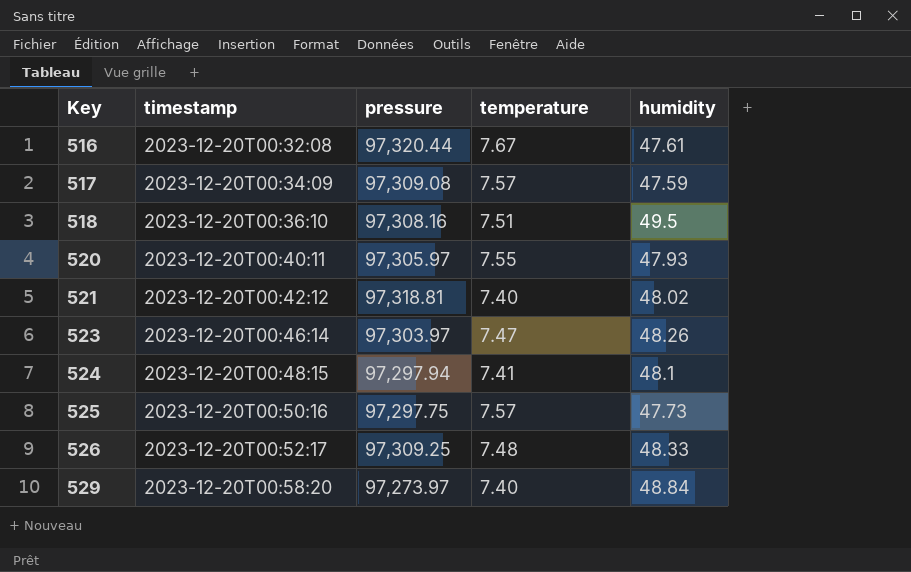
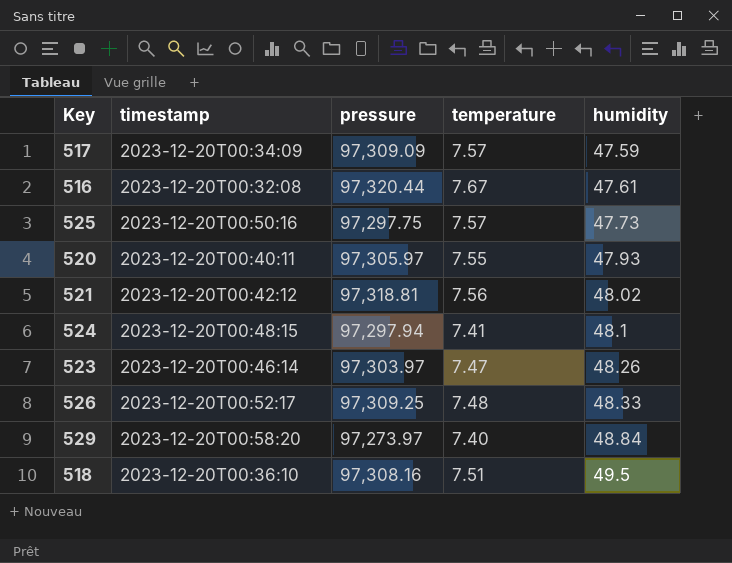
row order: Key ascending -> humidity ascending
517 | pressure: 97,309.08 -> 97,309.09
521 | temperature: 7.40 -> 7.56

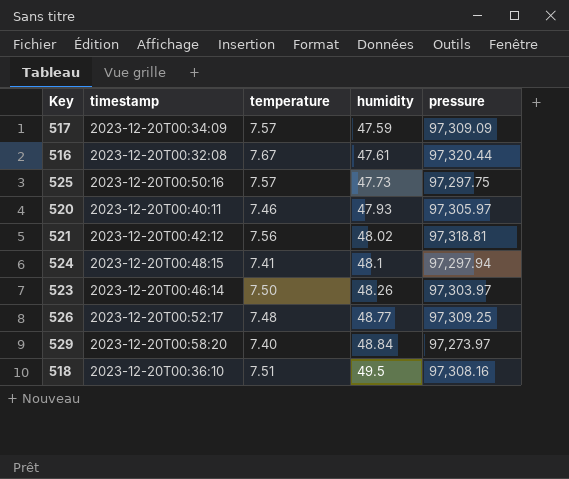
column pressure | position: 3 -> 5
520 | temperature: 7.55 -> 7.46
523 | temperature: 7.47 -> 7.50
526 | humidity: 48.33 -> 48.77

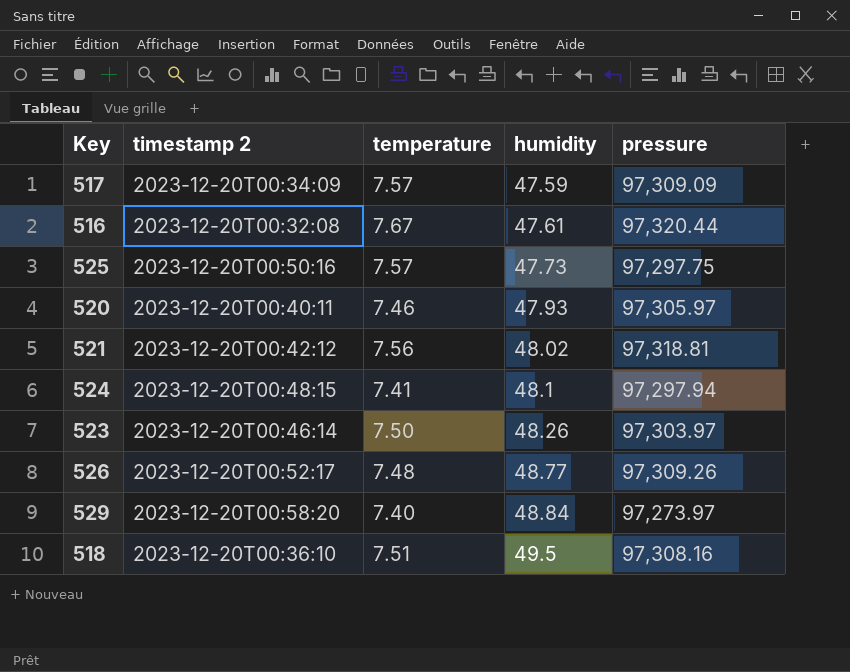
column name: timestamp -> timestamp 2
526 | pressure: 97,309.25 -> 97,309.26

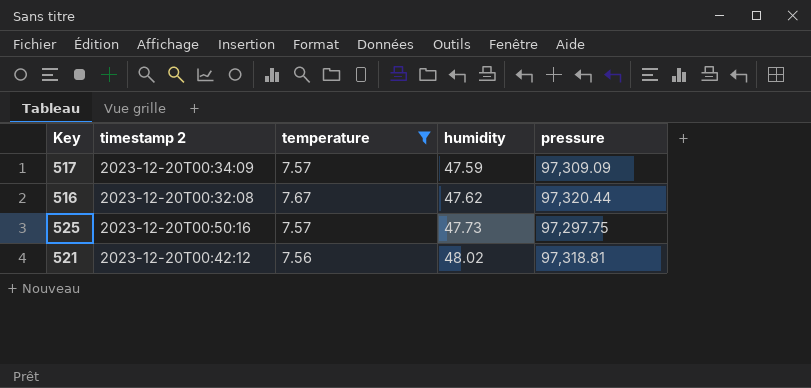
filter: none -> temperature >= 7.56
516 | humidity: 47.61 -> 47.62

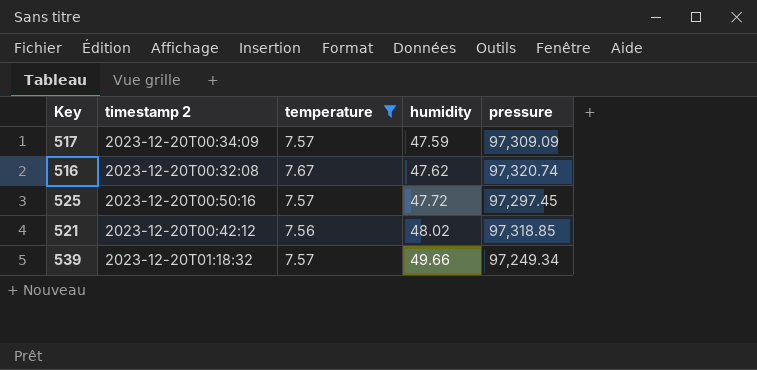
516 | pressure: 97,320.44 -> 97,320.74
525 | humidity: 47.73 -> 47.72
525 | pressure: 97,297.75 -> 97,297.45
521 | pressure: 97,318.81 -> 97,318.85
row 539: none -> 2023-12-20T01:18:32 | 7.57 | 49.66 | 97,249.34

